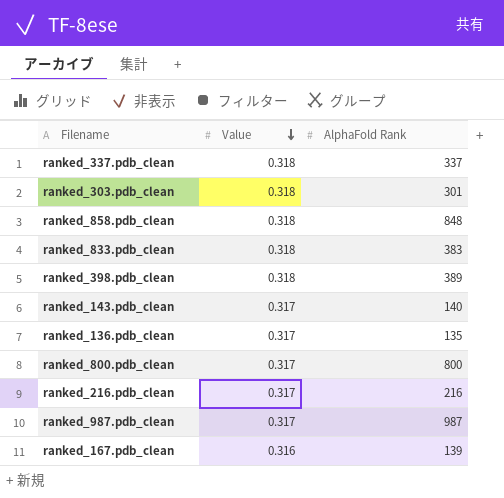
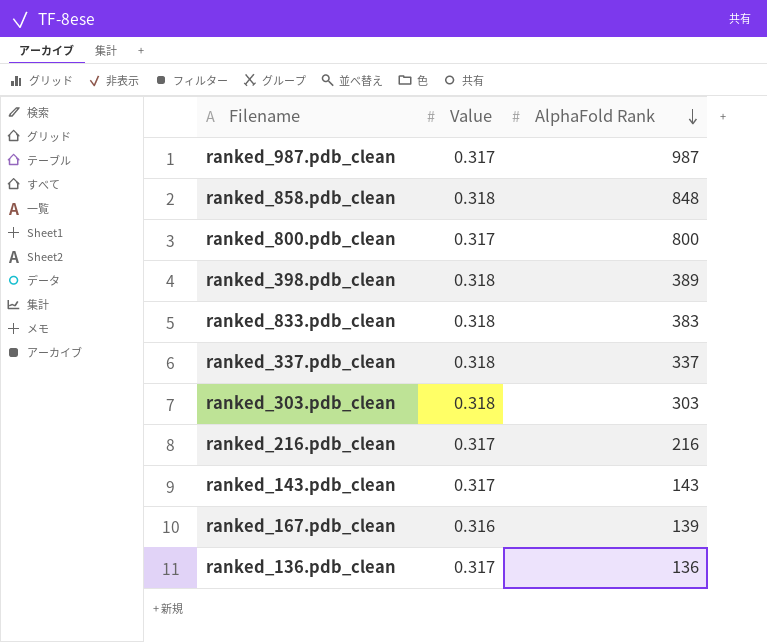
row order: Value descending -> AlphaFold Rank descending
ranked_303.pdb_clean | AlphaFold Rank: 301 -> 303
ranked_143.pdb_clean | AlphaFold Rank: 140 -> 143
ranked_136.pdb_clean | AlphaFold Rank: 135 -> 136

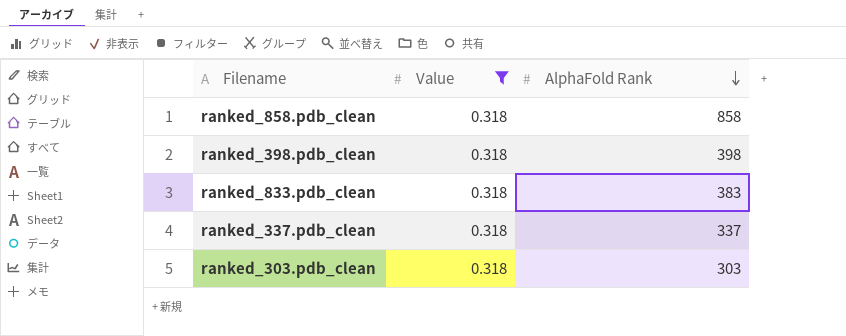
filter: none -> Value = 0.318
ranked_858.pdb_clean | AlphaFold Rank: 848 -> 858
ranked_398.pdb_clean | AlphaFold Rank: 389 -> 398

